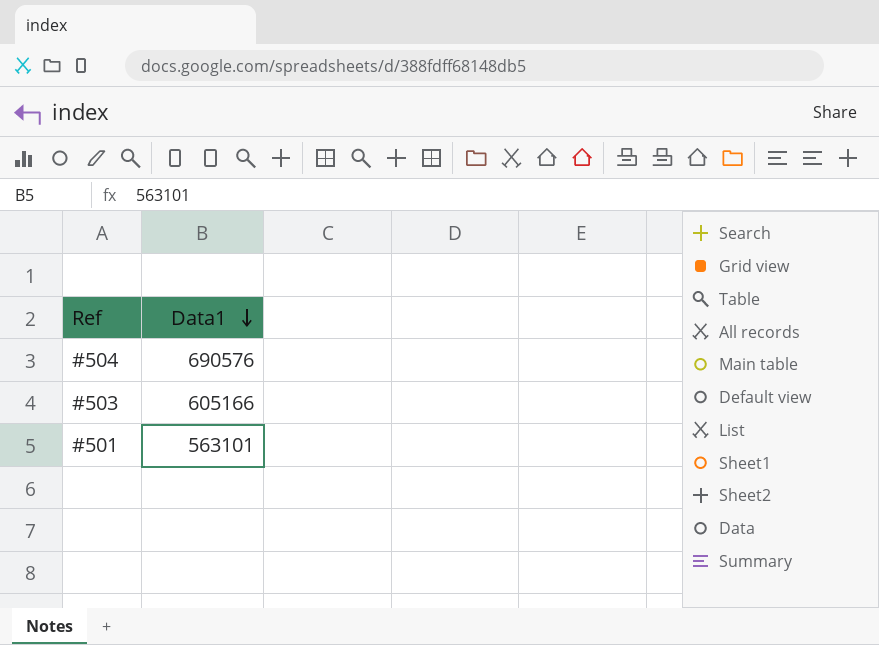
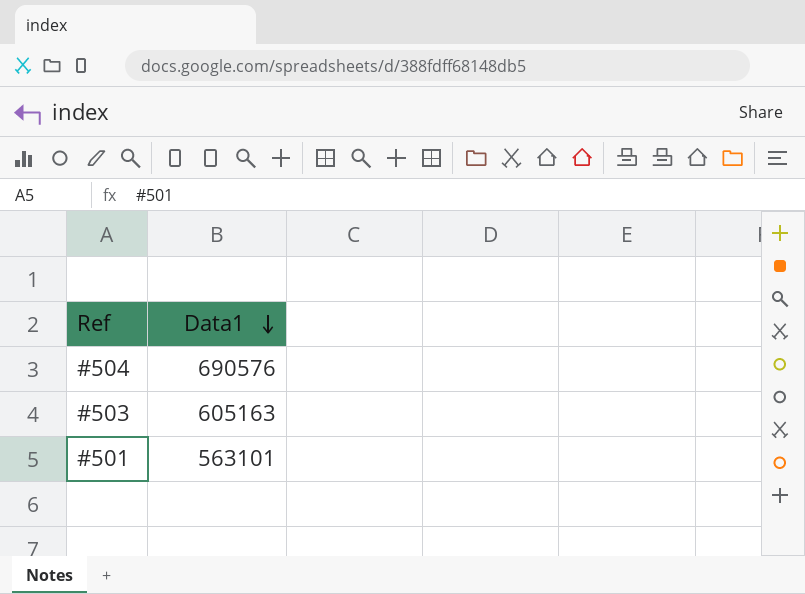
#503 | Data1: 605166 -> 605163

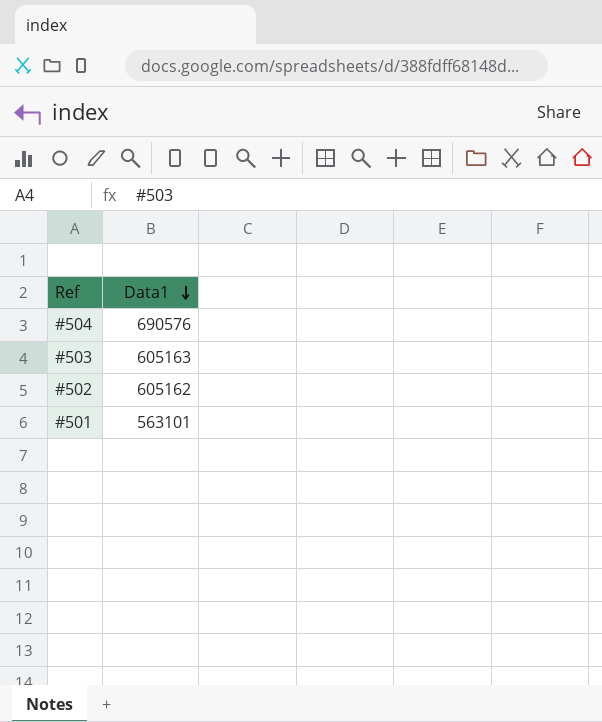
row #502: none -> 605162

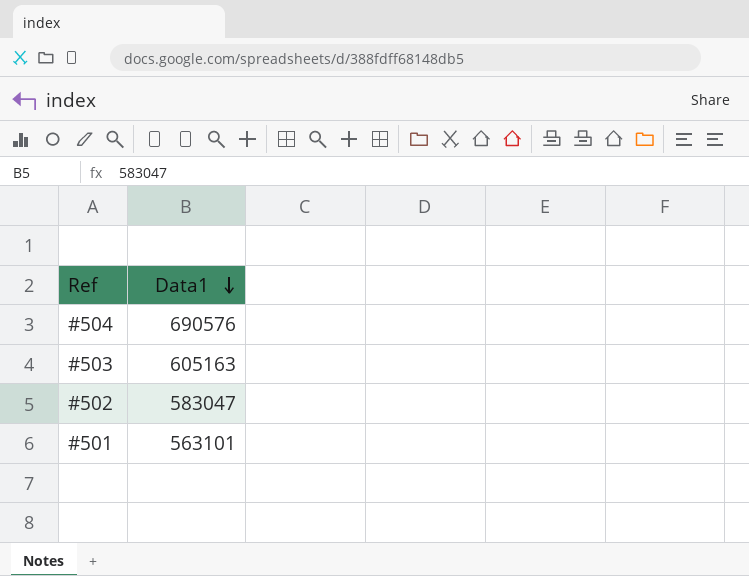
#502 | Data1: 605162 -> 583047

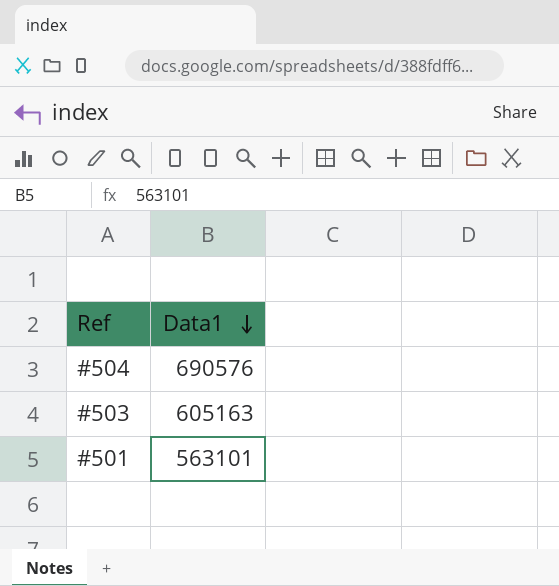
row #502: 583047 -> none

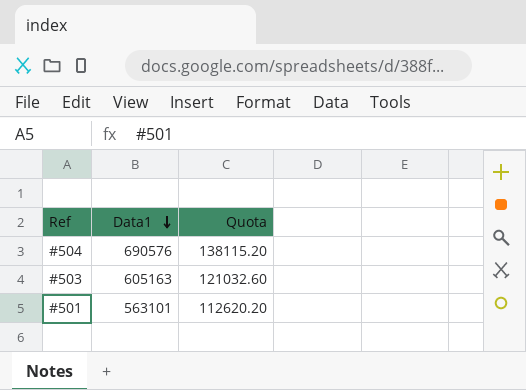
column Quota | formula: none -> [Data1] * 0.2

